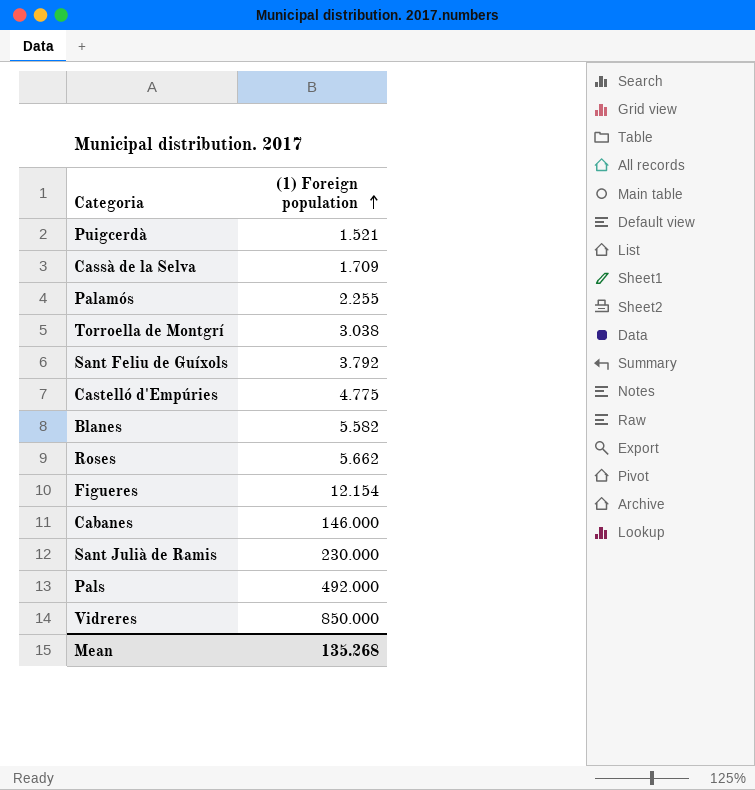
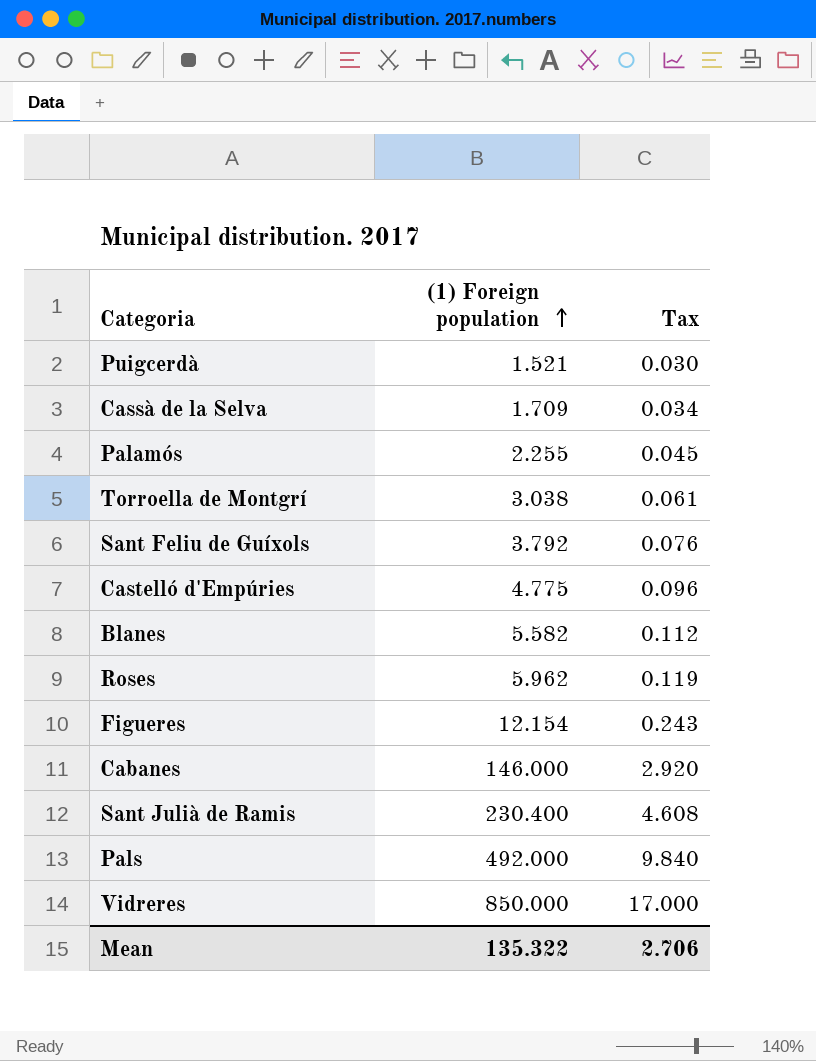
column Tax | formula: none -> [(1) Foreign population] * 0.02
Roses | (1) Foreign population: 5.662 -> 5.962
Sant Julià de Ramis | (1) Foreign population: 230.000 -> 230.400
Mean | (1) Foreign population: 135.268 -> 135.322

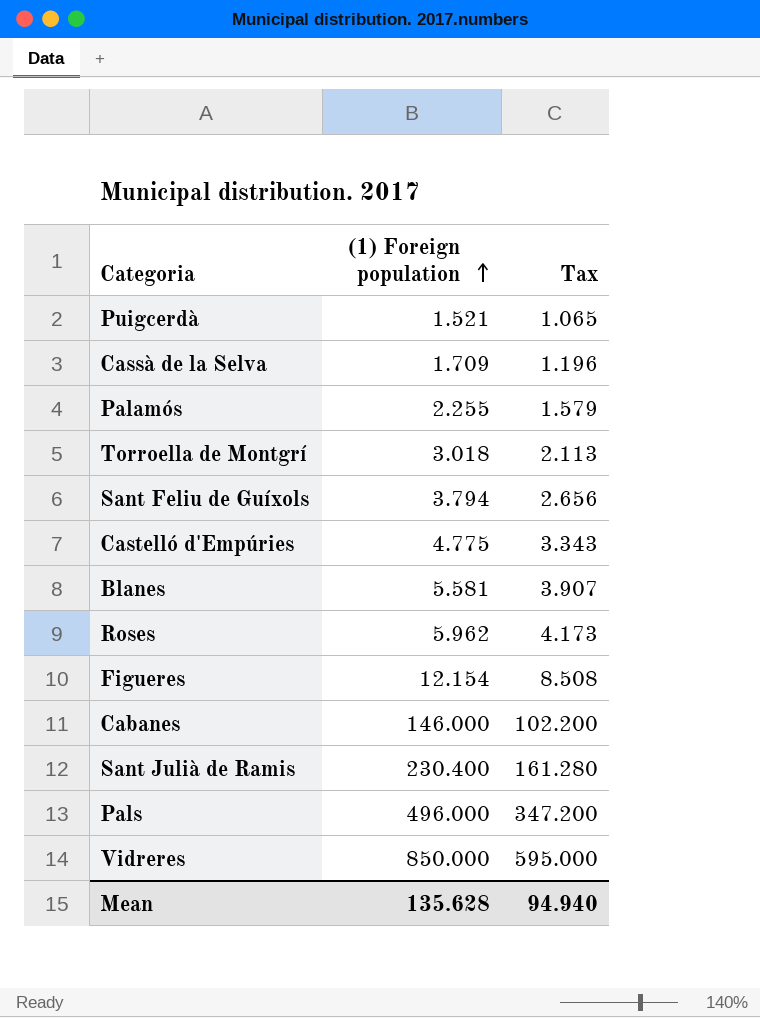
column Tax | formula: [(1) Foreign population] * 0.02 -> [(1) Foreign population] * 0.7
Torroella de Montgrí | (1) Foreign population: 3.038 -> 3.018
Sant Feliu de Guíxols | (1) Foreign population: 3.792 -> 3.794
Blanes | (1) Foreign population: 5.582 -> 5.581
Pals | (1) Foreign population: 492.000 -> 496.000
Mean | (1) Foreign population: 135.322 -> 135.628
Mean | Tax: 2.706 -> 94.940

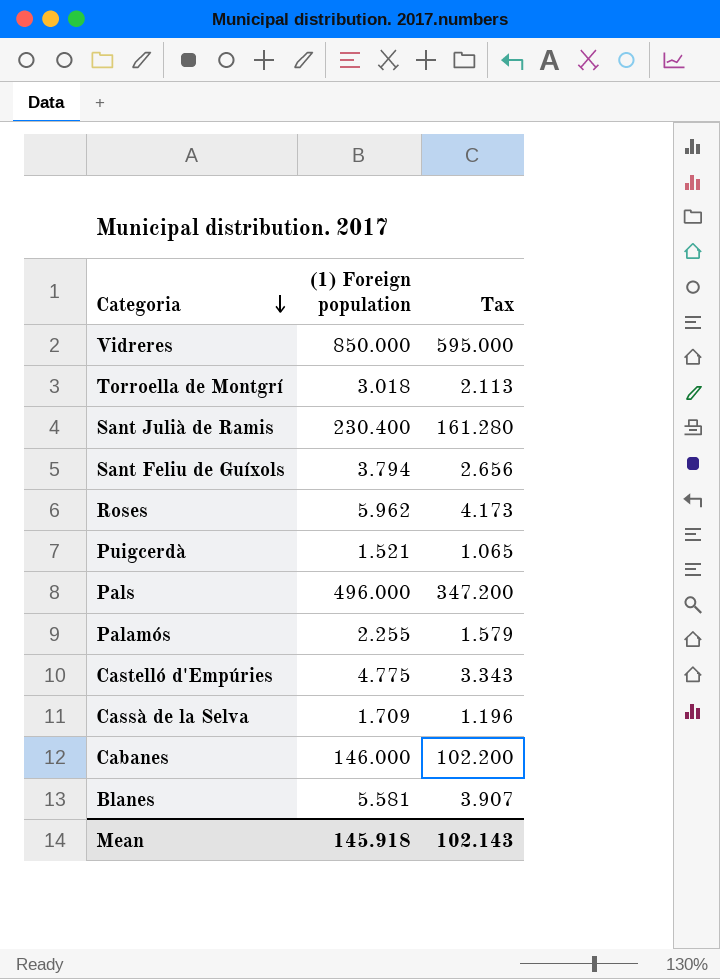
row order: (1) Foreign population ascending -> Categoria descending
row Figueres: 12.154 | 8.508 -> none
Mean | (1) Foreign population: 135.628 -> 145.918
Mean | Tax: 94.940 -> 102.143

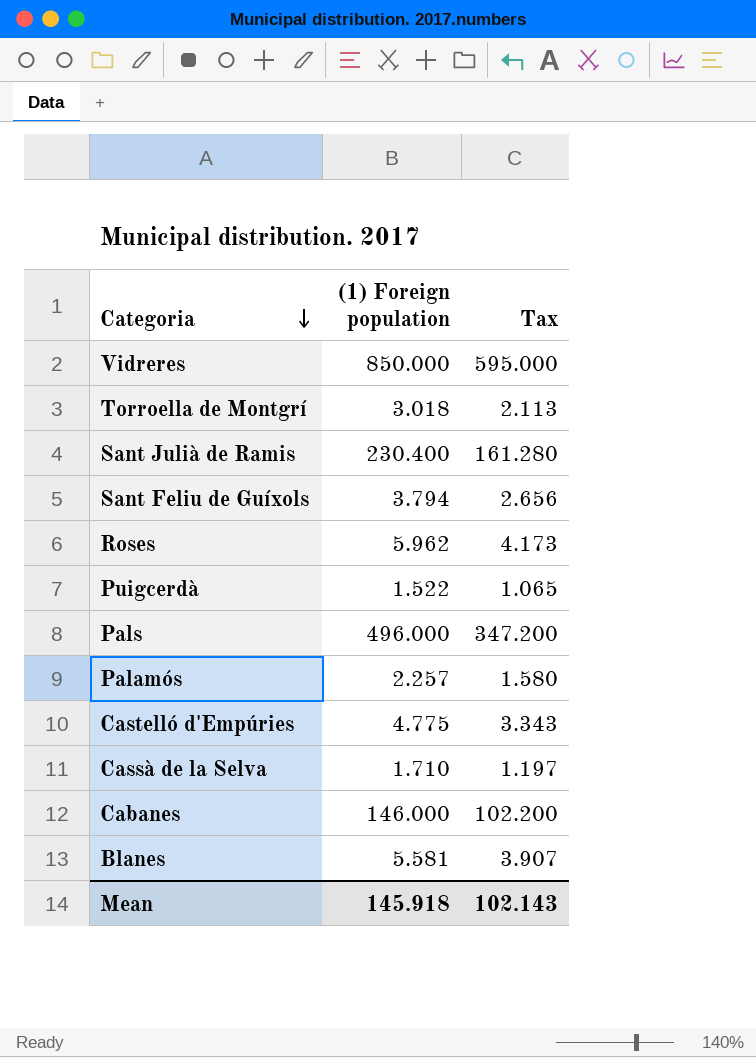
Puigcerdà | (1) Foreign population: 1.521 -> 1.522
Palamós | (1) Foreign population: 2.255 -> 2.257
Palamós | Tax: 1.579 -> 1.580
Cassà de la Selva | (1) Foreign population: 1.709 -> 1.710
Cassà de la Selva | Tax: 1.196 -> 1.197

